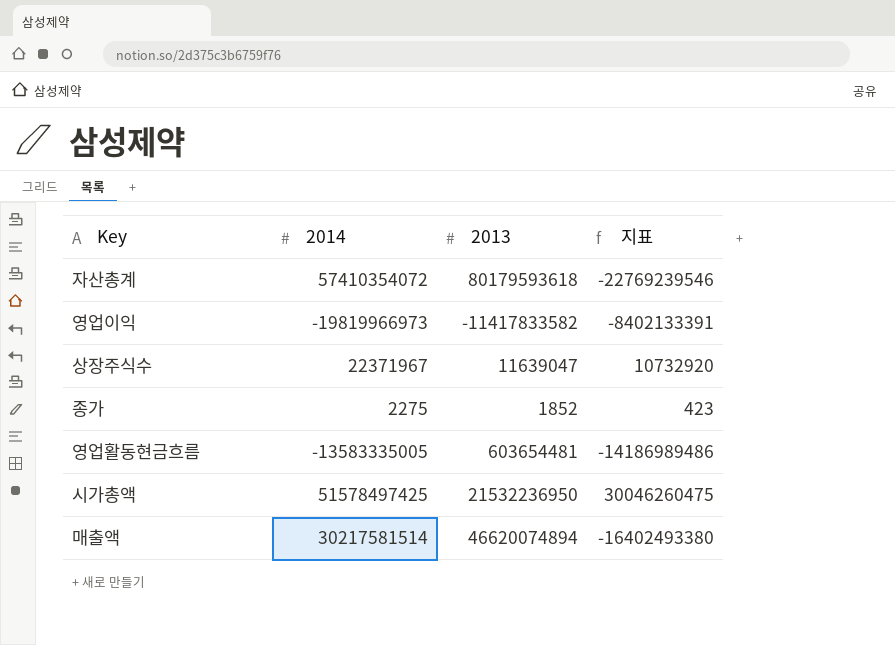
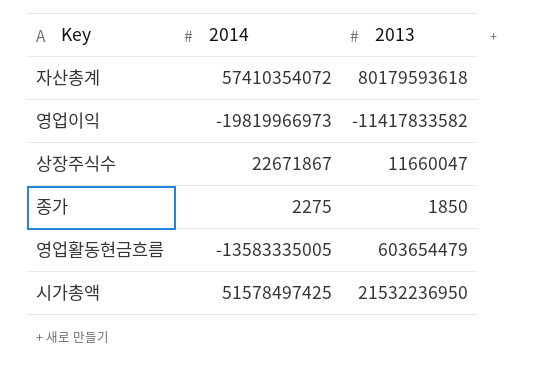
column 지표 | formula: [2014] - [2013] -> none
row 매출액: 30217581514 | 46620074894 | -16402493380 -> none
상장주식수 | 2014: 22371967 -> 22671867
상장주식수 | 2013: 11639047 -> 11660047
종가 | 2013: 1852 -> 1850
영업활동현금흐름 | 2013: 603654481 -> 603654479

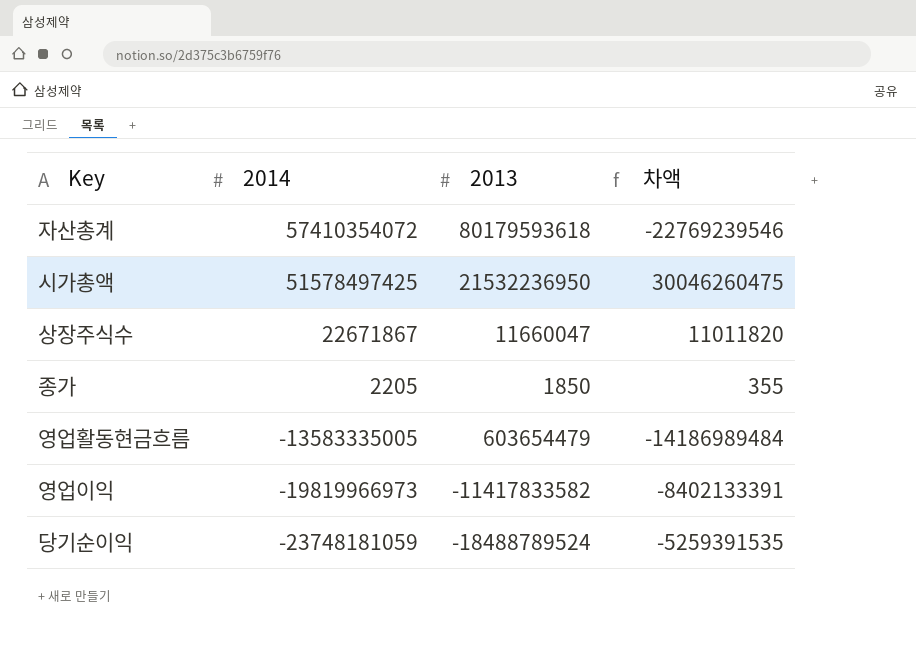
row order: none -> 2014 descending
column 차액 | formula: none -> [2014] - [2013]
종가 | 2014: 2275 -> 2205
row 당기순이익: none -> -23748181059 | -18488789524 | -5259391535

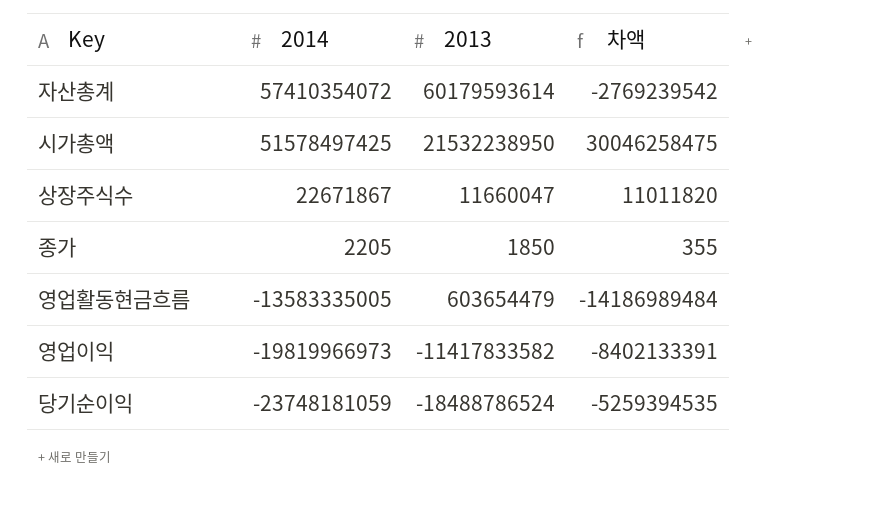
자산총계 | 2013: 80179593618 -> 60179593614
자산총계 | 차액: -22769239546 -> -2769239542
시가총액 | 2013: 21532236950 -> 21532238950
시가총액 | 차액: 30046260475 -> 30046258475
당기순이익 | 2013: -18488789524 -> -18488786524
당기순이익 | 차액: -5259391535 -> -5259394535

